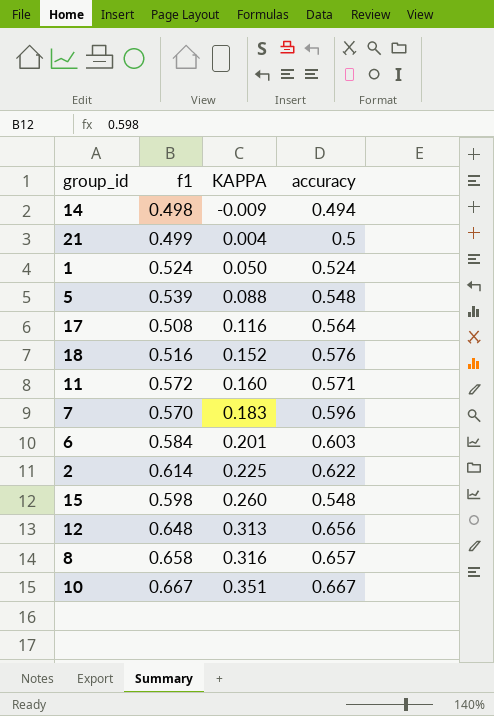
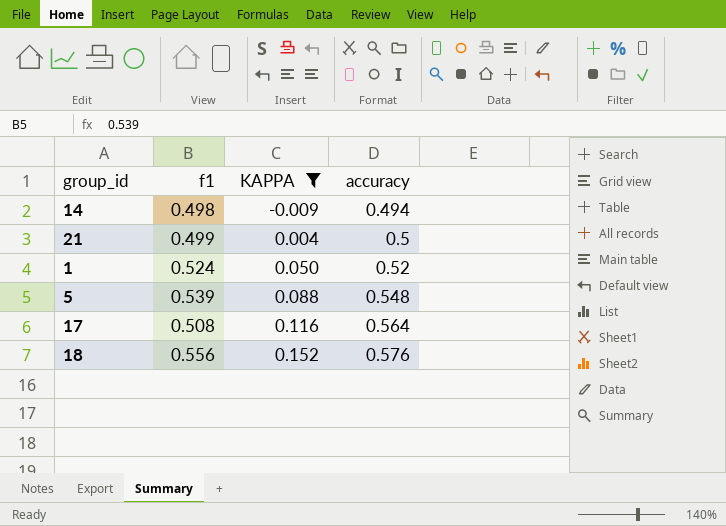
filter: none -> KAPPA <= 0.152
1 | accuracy: 0.524 -> 0.52
18 | f1: 0.516 -> 0.556

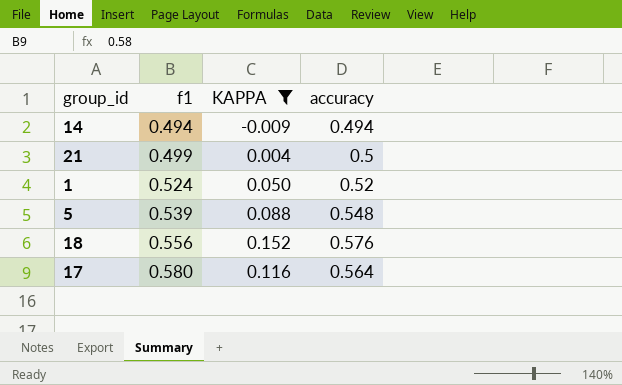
row order: KAPPA ascending -> f1 ascending
14 | f1: 0.498 -> 0.494
17 | f1: 0.508 -> 0.580

